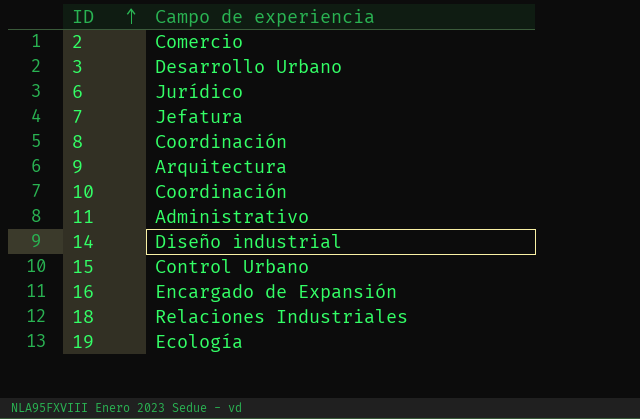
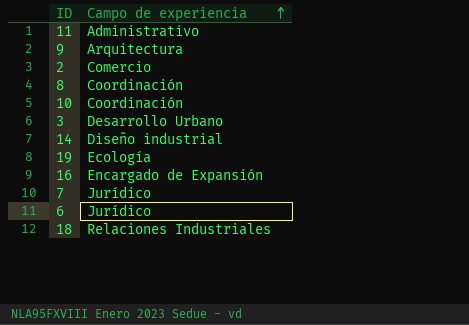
row order: ID ascending -> Campo de experiencia ascending
row 15: Control Urbano -> none
7 | Campo de experiencia: Jefatura -> Jurídico

